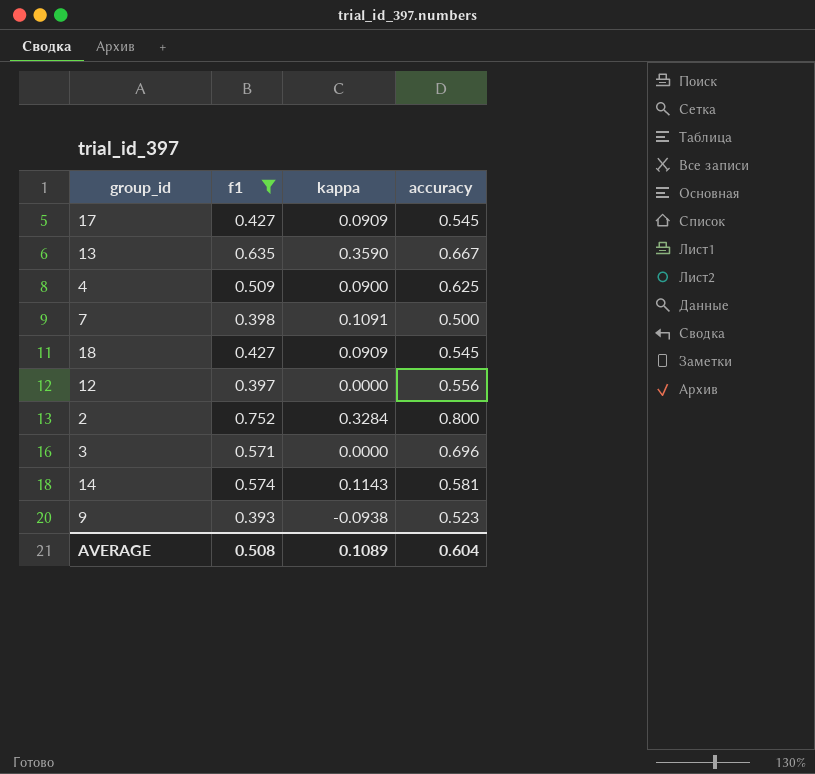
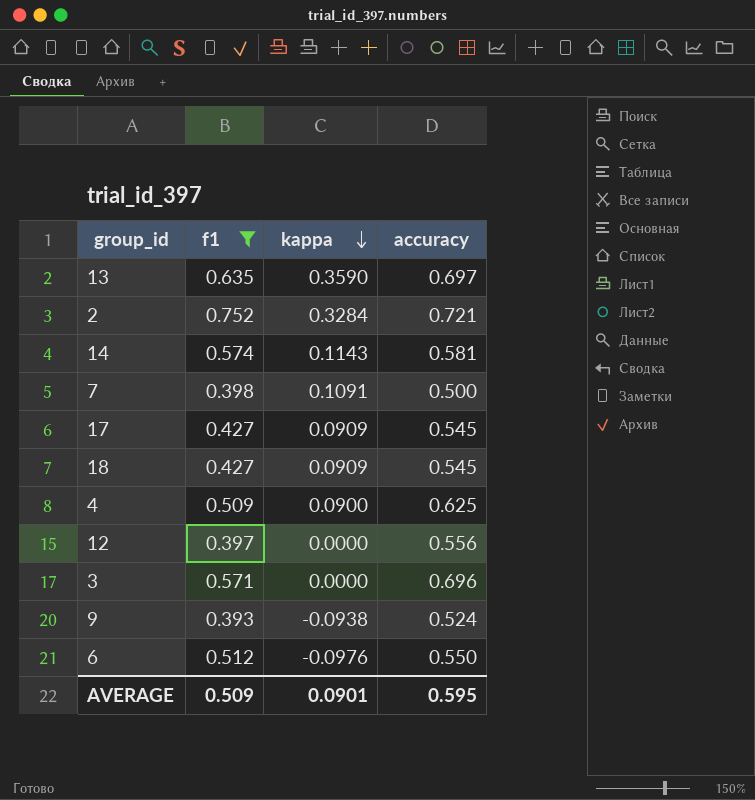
row order: none -> kappa descending
13 | accuracy: 0.667 -> 0.697
2 | accuracy: 0.800 -> 0.721
9 | accuracy: 0.523 -> 0.524
row 6: none -> 0.512 | -0.0976 | 0.550
AVERAGE | f1: 0.508 -> 0.509
AVERAGE | kappa: 0.1089 -> 0.0901
AVERAGE | accuracy: 0.604 -> 0.595

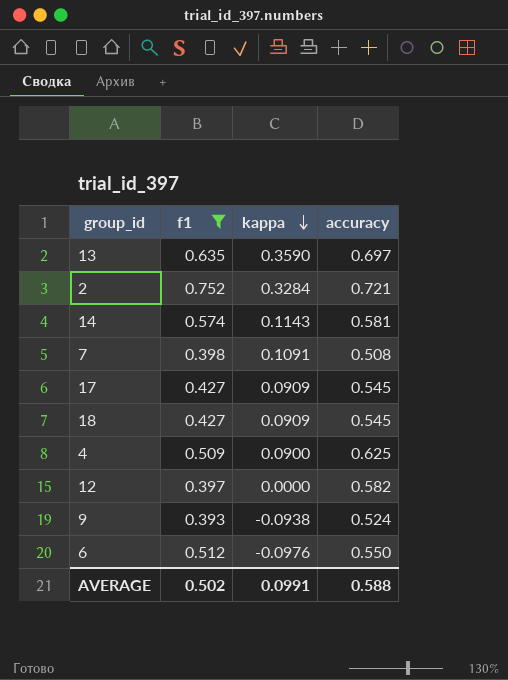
row 3: 0.571 | 0.0000 | 0.696 -> none
7 | accuracy: 0.500 -> 0.508
12 | accuracy: 0.556 -> 0.582
AVERAGE | f1: 0.509 -> 0.502
AVERAGE | kappa: 0.0901 -> 0.0991
AVERAGE | accuracy: 0.595 -> 0.588

